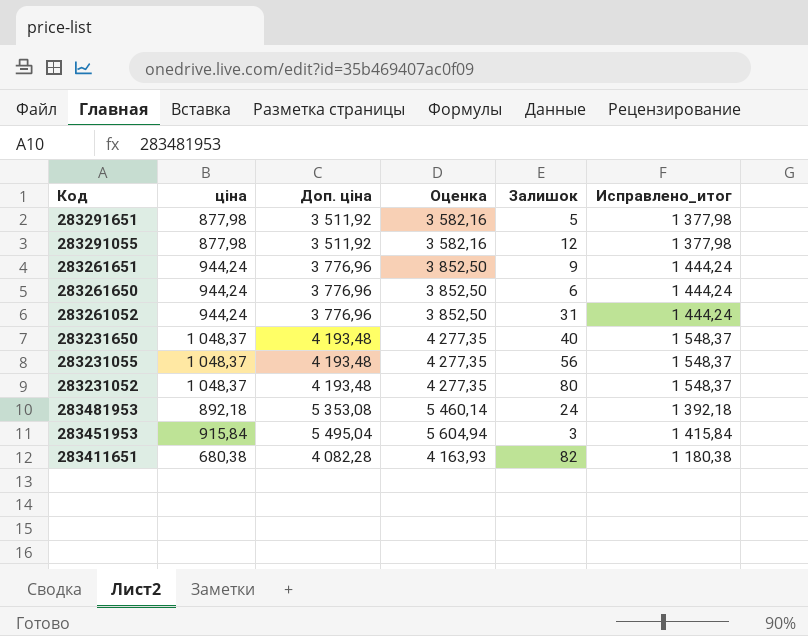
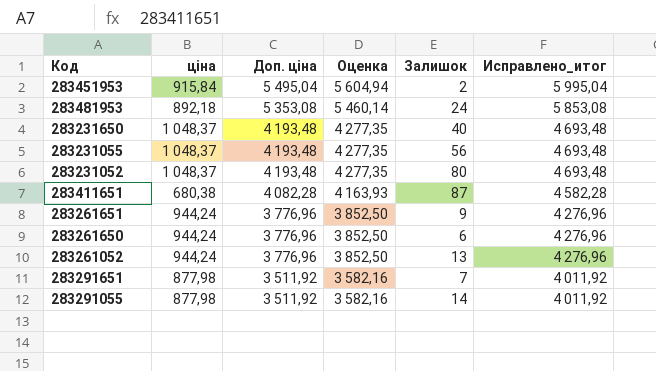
row order: none -> Доп. ціна descending
column Исправлено_итог | formula: [ціна] + 500 -> [Доп. ціна] + 500
283451953 | Залишок: 3 -> 2
283411651 | Залишок: 82 -> 87
283261052 | Залишок: 31 -> 13
283291651 | Залишок: 5 -> 7
283291055 | Залишок: 12 -> 14

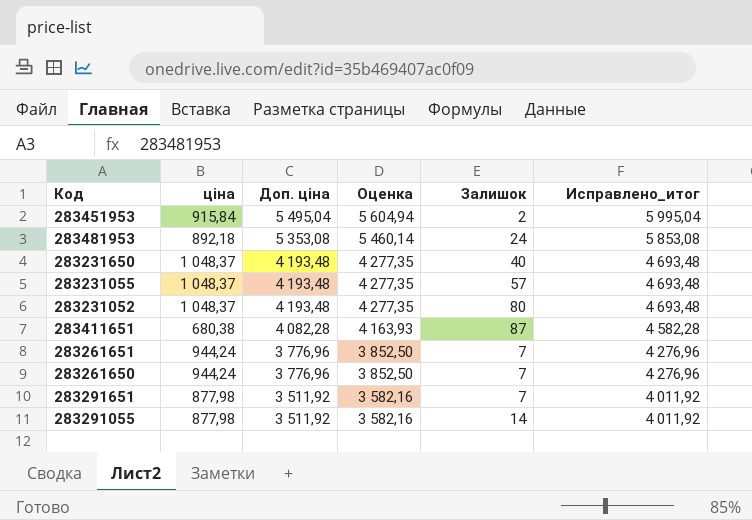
row 283261052: 944,24 | 3 776,96 | 3 852,50 | 13 | 4 276,96 -> none
283231055 | Залишок: 56 -> 57
283261651 | Залишок: 9 -> 7
283261650 | Залишок: 6 -> 7

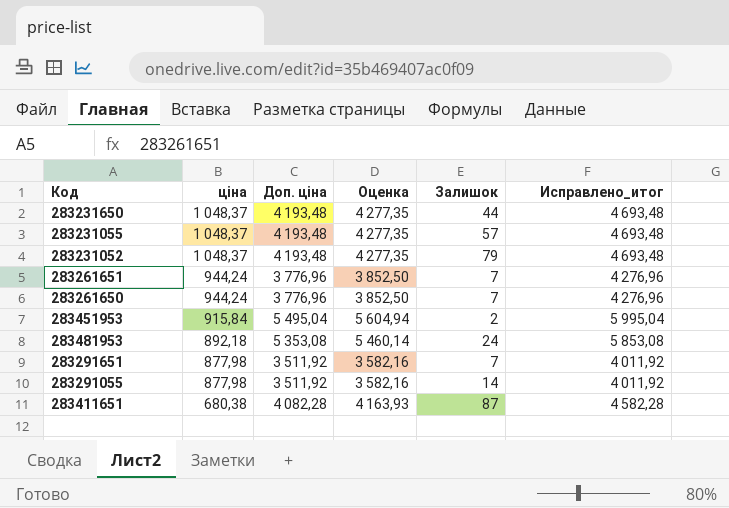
row order: Доп. ціна descending -> ціна descending
283231650 | Залишок: 40 -> 44
283231052 | Залишок: 80 -> 79

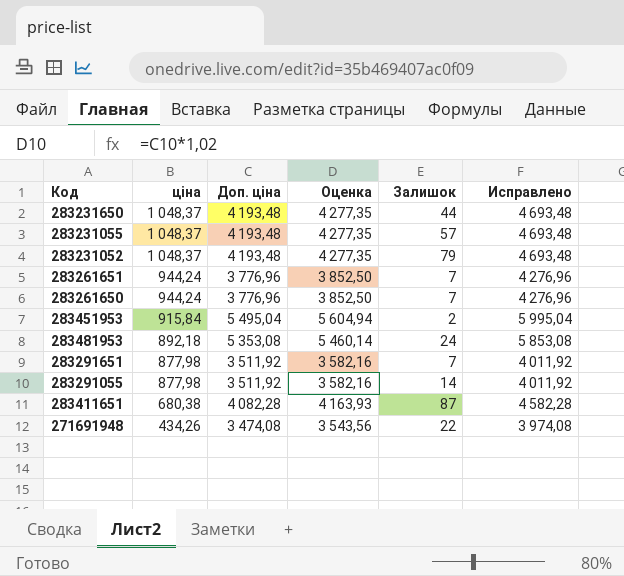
column name: Исправлено_итог -> Исправлено
row 271691948: none -> 434,26 | 3 474,08 | 3 543,56 | 22 | 3 974,08

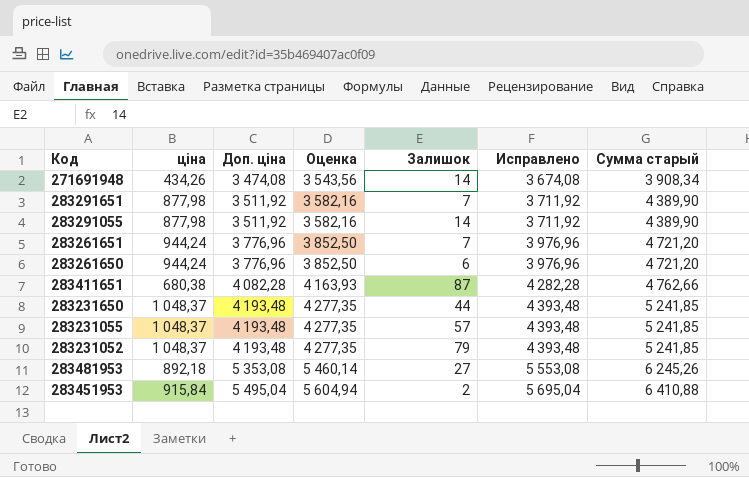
row order: ціна descending -> Доп. ціна ascending
column Исправлено | formula: [Доп. ціна] + 500 -> [Доп. ціна] + 200
column Сумма старый | formula: none -> [ціна] + [Доп. ціна]
271691948 | Залишок: 22 -> 14
283261650 | Залишок: 7 -> 6
283481953 | Залишок: 24 -> 27

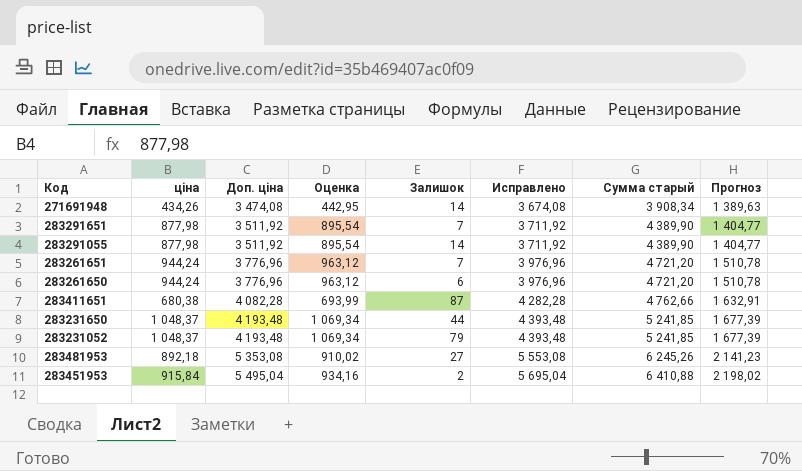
column Оценка | formula: [Доп. ціна] * 1,02 -> [ціна] * 1,02
column Прогноз | formula: none -> [Доп. ціна] * 0,4
row 283231055: 1 048,37 | 4 193,48 | 4 277,35 | 57 | 4 393,48 | 5 241,85 -> none

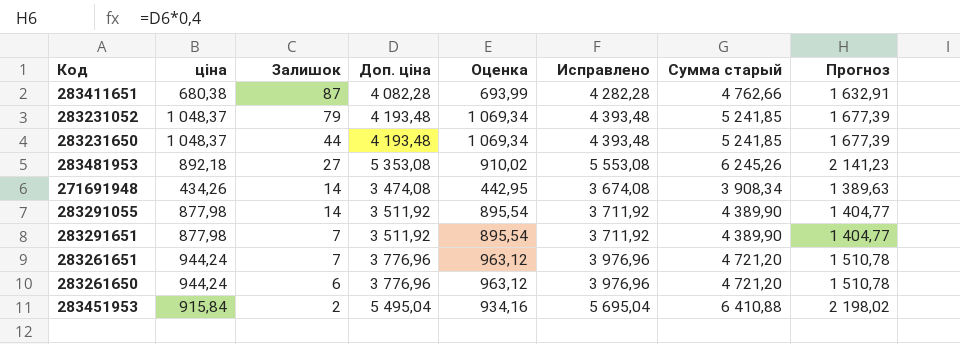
row order: Доп. ціна ascending -> Залишок descending
column Залишок | position: 5 -> 3

